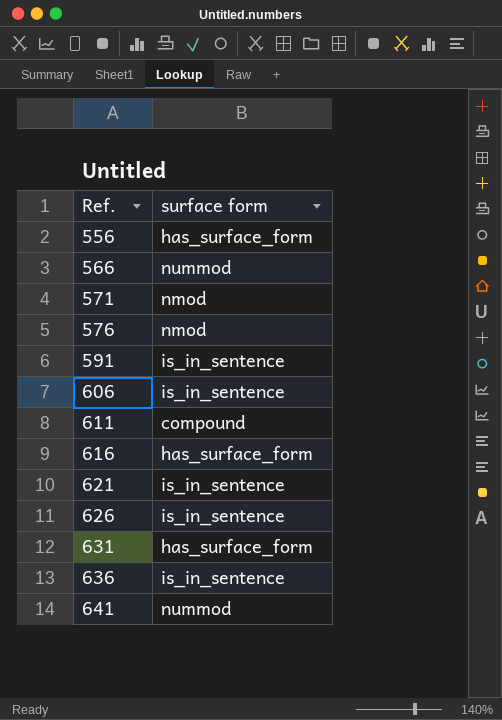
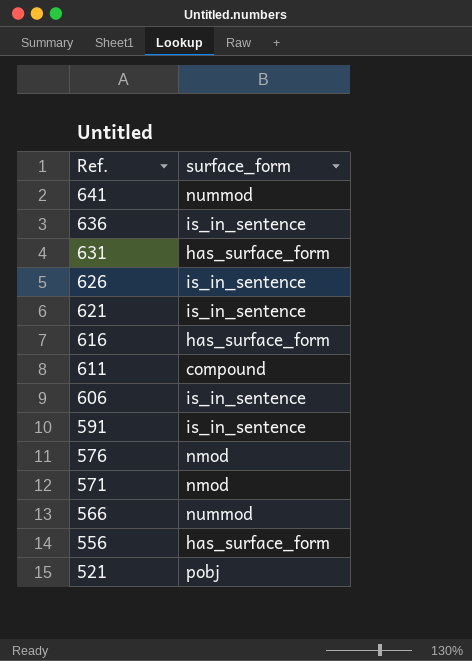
row order: Ref. ascending -> Ref. descending
column name: surface form -> surface_form
row 521: none -> pobj

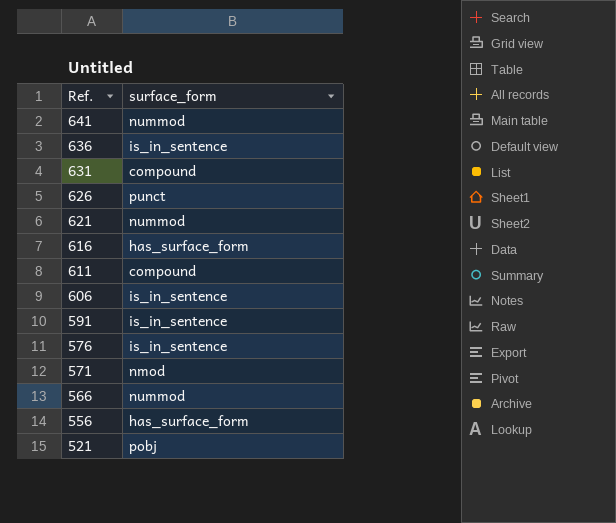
631 | surface_form: has_surface_form -> compound
626 | surface_form: is_in_sentence -> punct
621 | surface_form: is_in_sentence -> nummod
576 | surface_form: nmod -> is_in_sentence

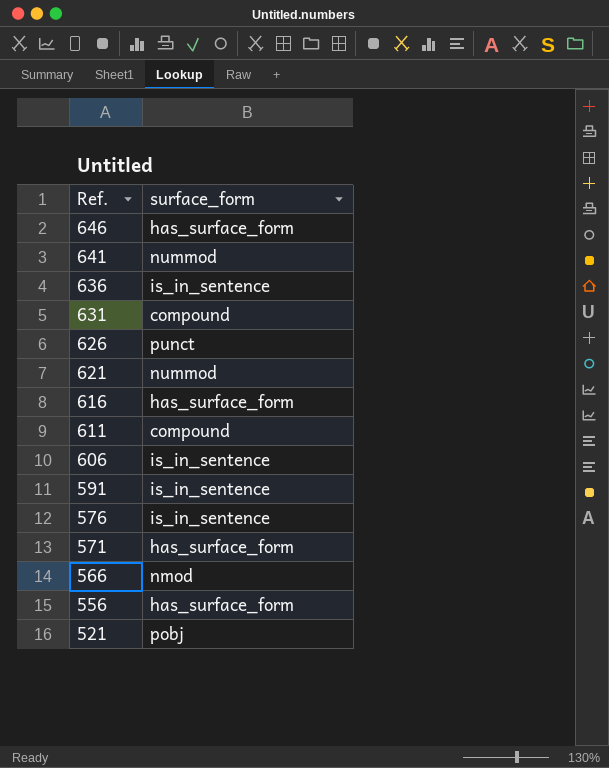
row 646: none -> has_surface_form
571 | surface_form: nmod -> has_surface_form
566 | surface_form: nummod -> nmod

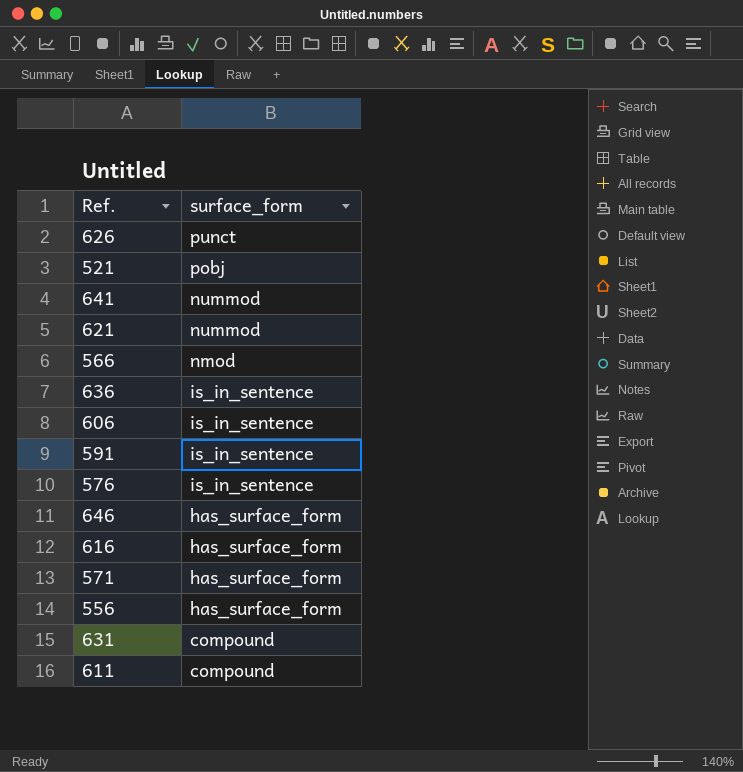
row order: Ref. descending -> surface_form descending

